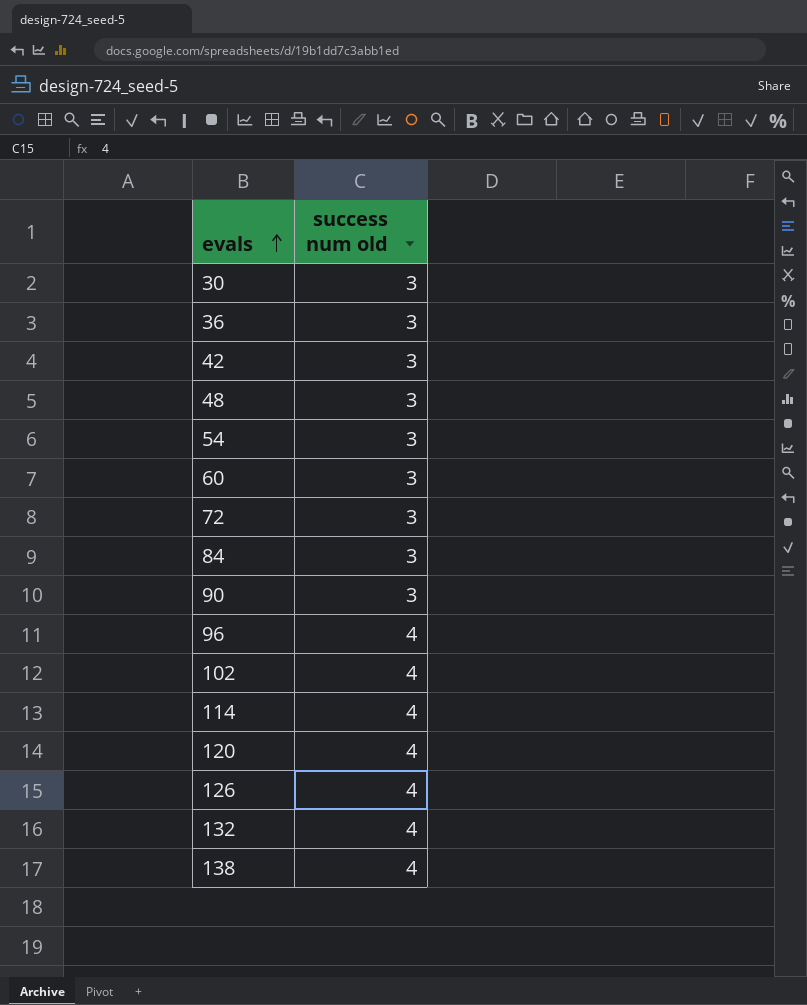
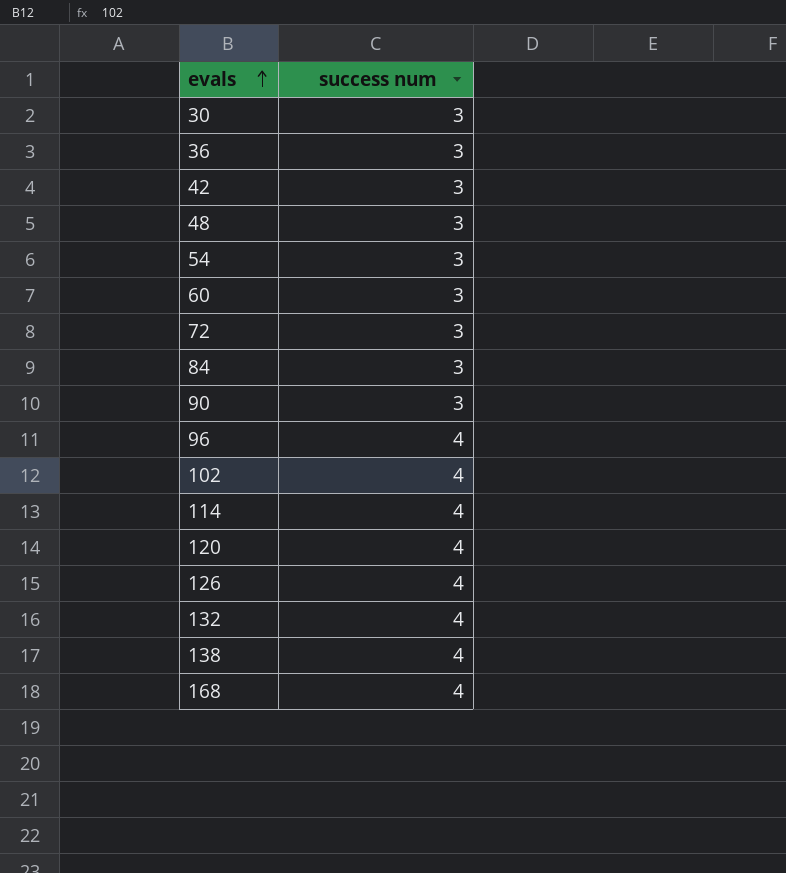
column name: success num old -> success num
row 168: none -> 4

